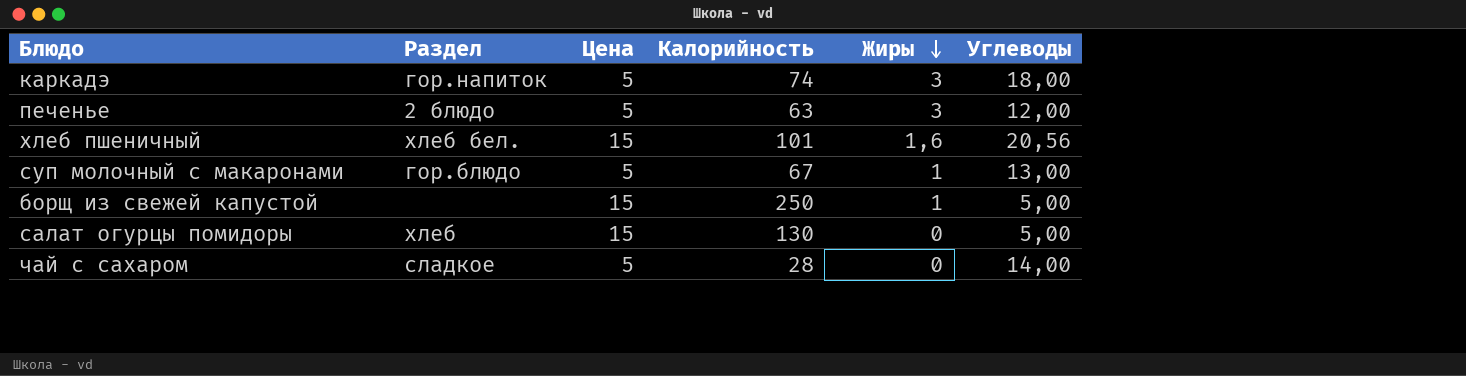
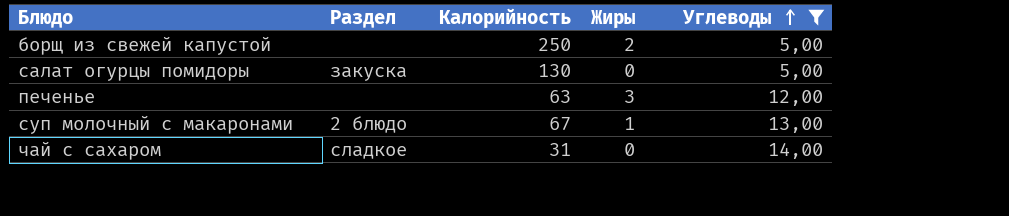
filter: none -> Углеводы <= 14,00
row order: Жиры descending -> Углеводы ascending
column Цена | position: 3 -> none
борщ из свежей капустой | Жиры: 1 -> 2
салат огурцы помидоры | Раздел: хлеб -> закуска
печенье | Раздел: 2 блюдо -> none
суп молочный с макаронами | Раздел: гор.блюдо -> 2 блюдо
чай с сахаром | Калорийность: 28 -> 31

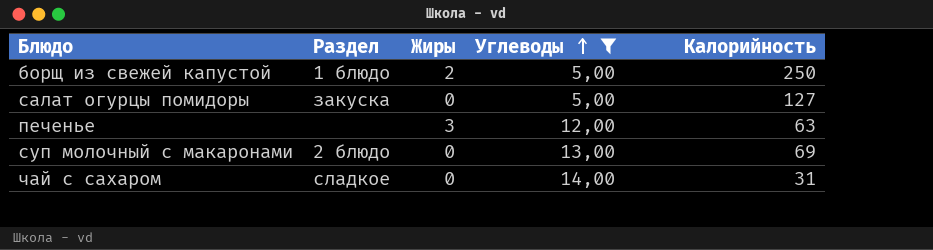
column Калорийность | position: 3 -> 5
борщ из свежей капустой | Раздел: none -> 1 блюдо
салат огурцы помидоры | Калорийность: 130 -> 127
суп молочный с макаронами | Жиры: 1 -> 0
суп молочный с макаронами | Калорийность: 67 -> 69

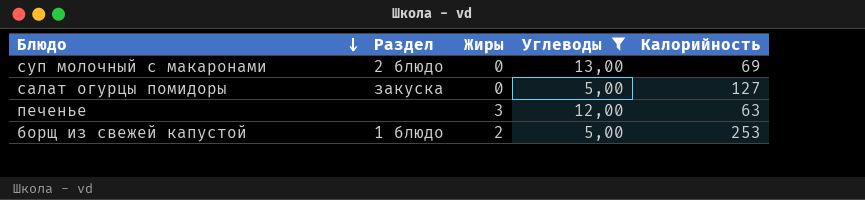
row order: Углеводы ascending -> Блюдо descending
row чай с сахаром: сладкое | 0 | 14,00 | 31 -> none
борщ из свежей капустой | Калорийность: 250 -> 253

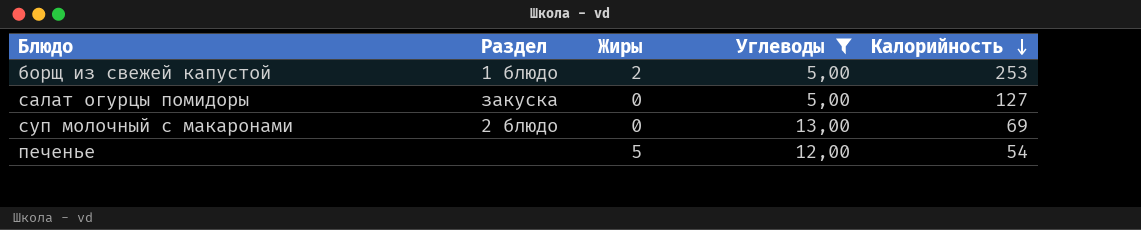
row order: Блюдо descending -> Калорийность descending
печенье | Жиры: 3 -> 5
печенье | Калорийность: 63 -> 54

